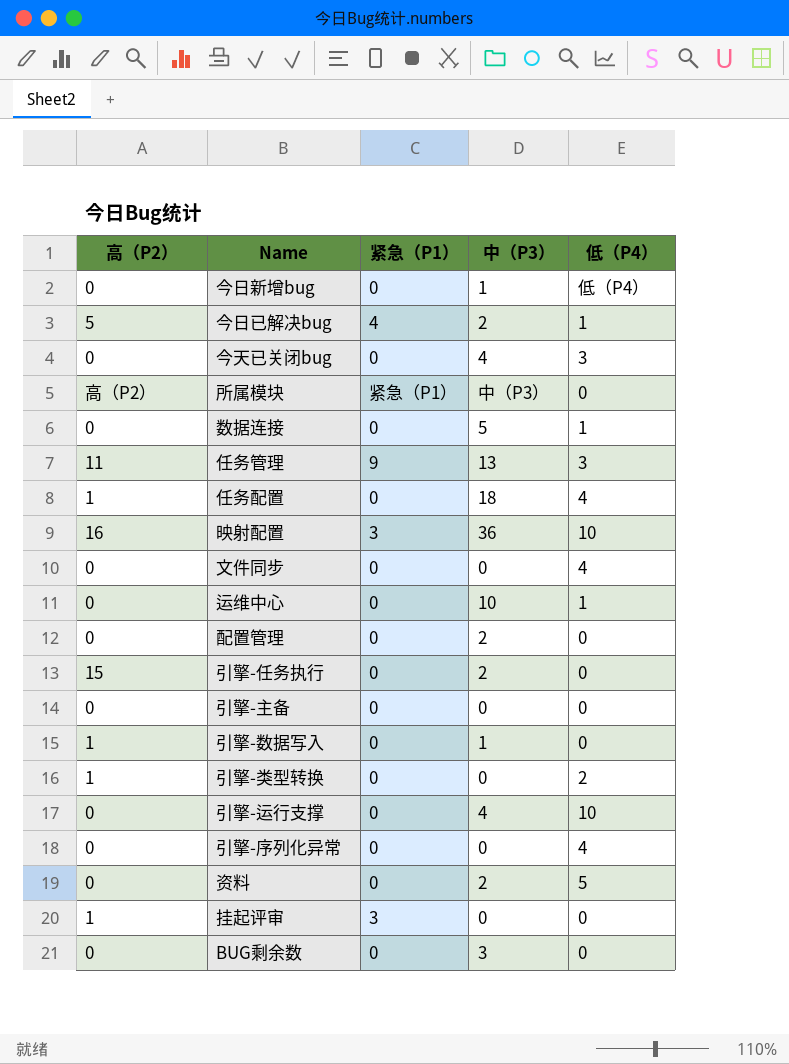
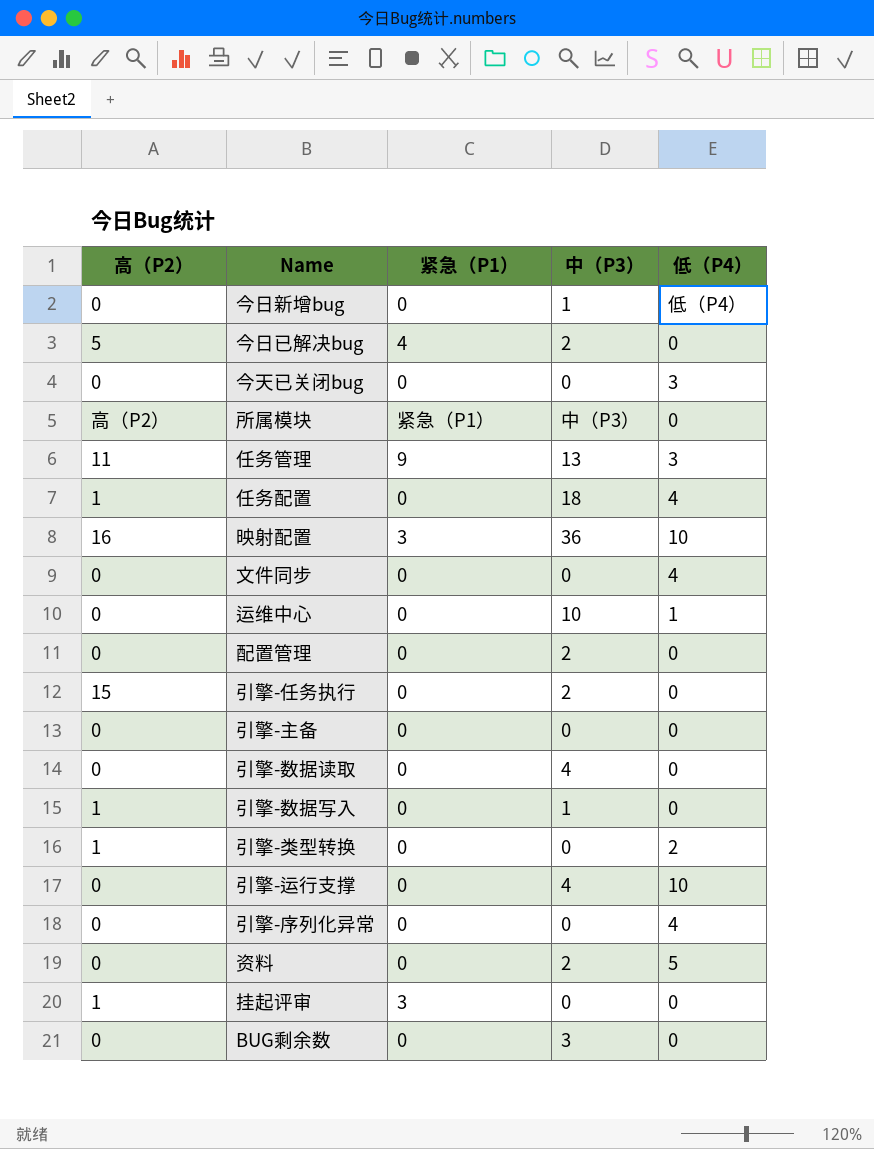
row 数据连接: 0 | 0 | 5 | 1 -> none
今日已解决bug | 低（P4）: 1 -> 0
今天已关闭bug | 中（P3）: 4 -> 0
row 引擎-数据读取: none -> 0 | 0 | 4 | 0

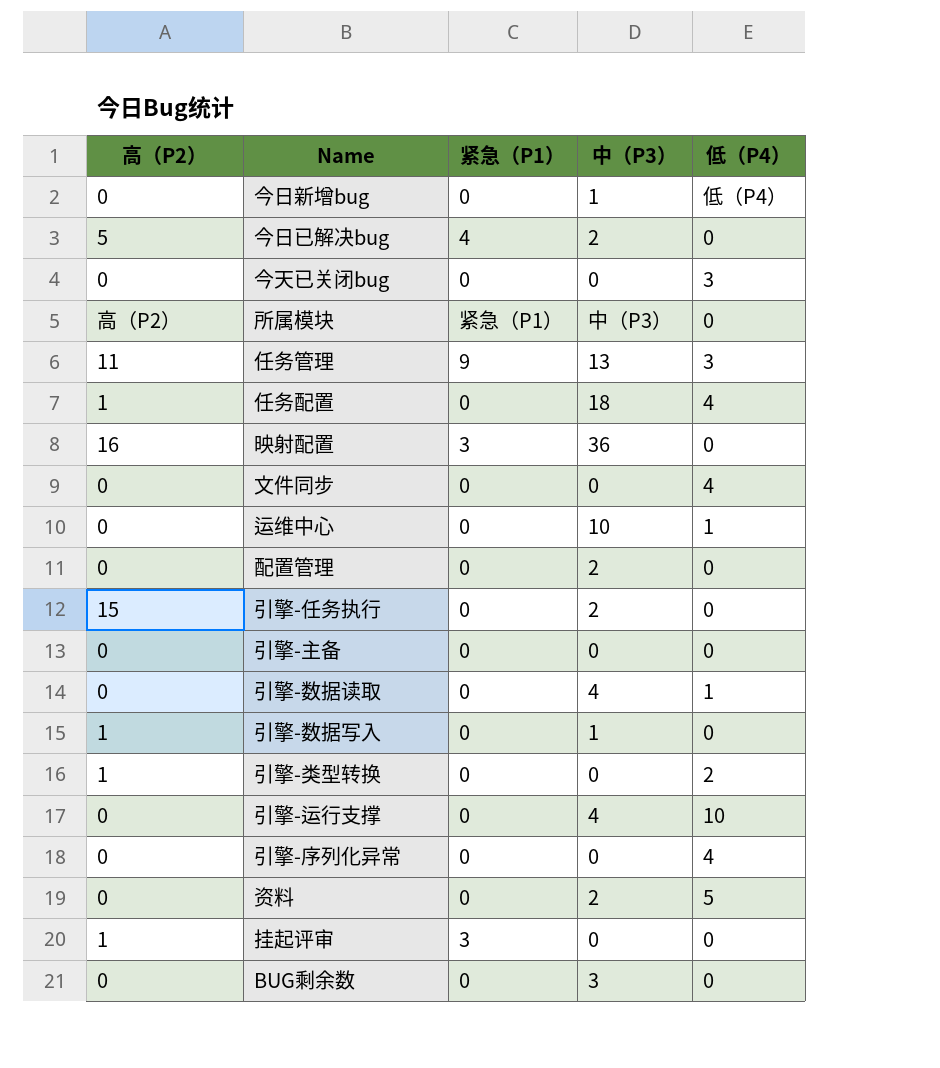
映射配置 | 低（P4）: 10 -> 0
引擎-数据读取 | 低（P4）: 0 -> 1

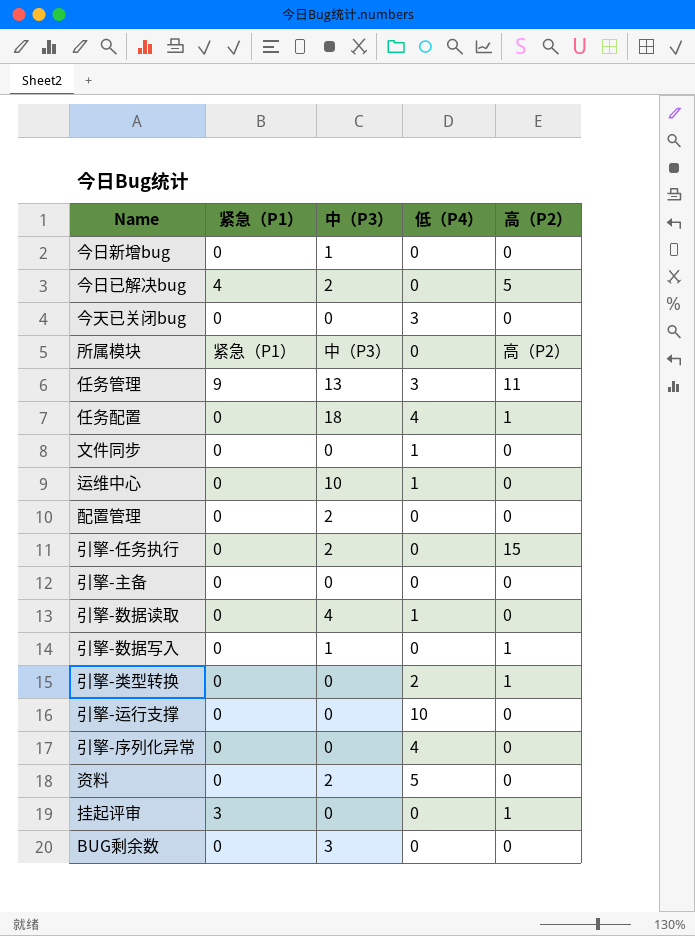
column 高（P2） | position: 1 -> 5
row 映射配置: 16 | 3 | 36 | 0 -> none
今日新增bug | 低（P4）: 低（P4） -> 0
文件同步 | 低（P4）: 4 -> 1
引擎-运行支撑 | 中（P3）: 4 -> 0

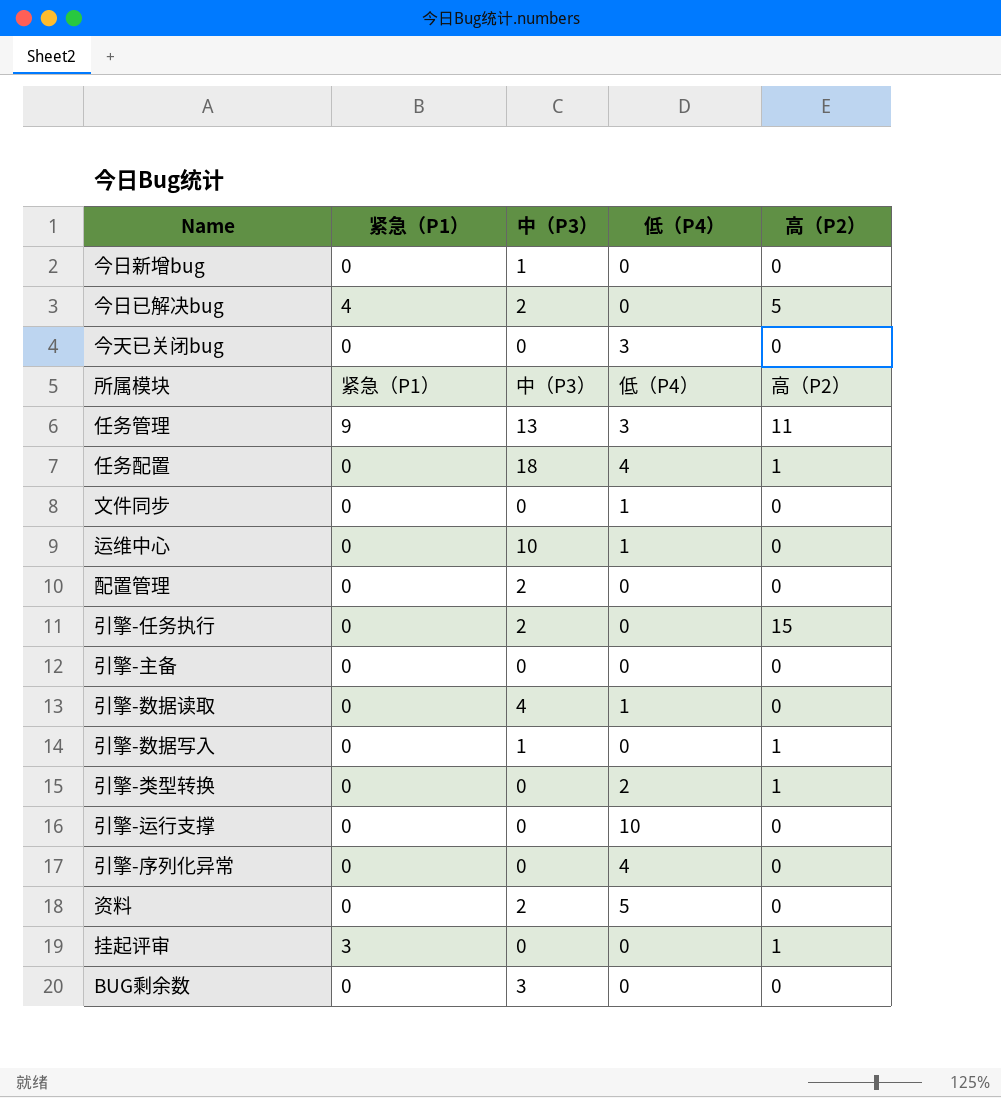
所属模块 | 低（P4）: 0 -> 低（P4）

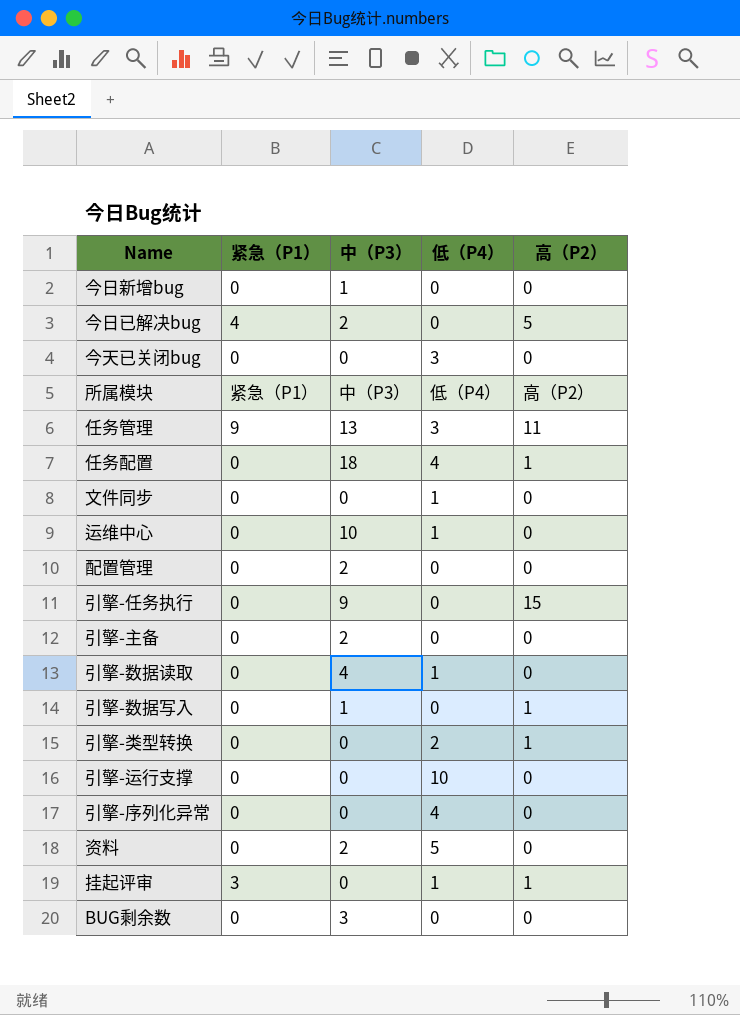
引擎-任务执行 | 中（P3）: 2 -> 9
引擎-主备 | 中（P3）: 0 -> 2
挂起评审 | 低（P4）: 0 -> 1

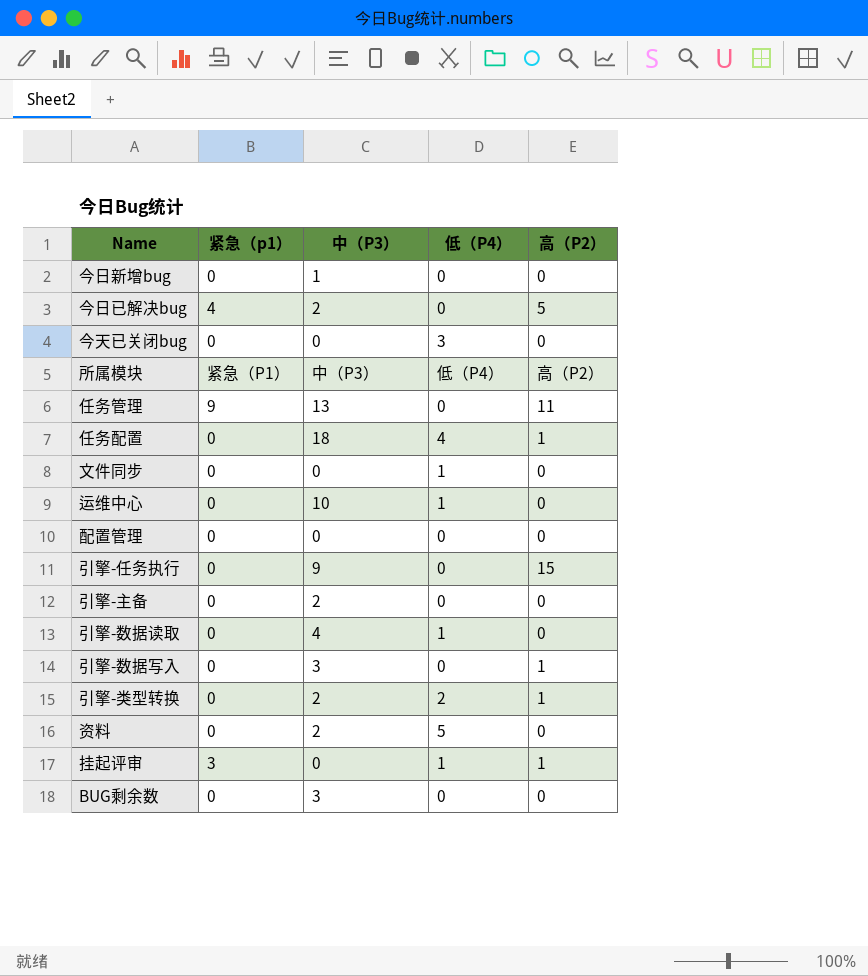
column name: 紧急（P1） -> 紧急（p1）
row 引擎-运行支撑: 0 | 0 | 10 | 0 -> none
row 引擎-序列化异常: 0 | 0 | 4 | 0 -> none
任务管理 | 低（P4）: 3 -> 0
配置管理 | 中（P3）: 2 -> 0
引擎-数据写入 | 中（P3）: 1 -> 3
引擎-类型转换 | 中（P3）: 0 -> 2

